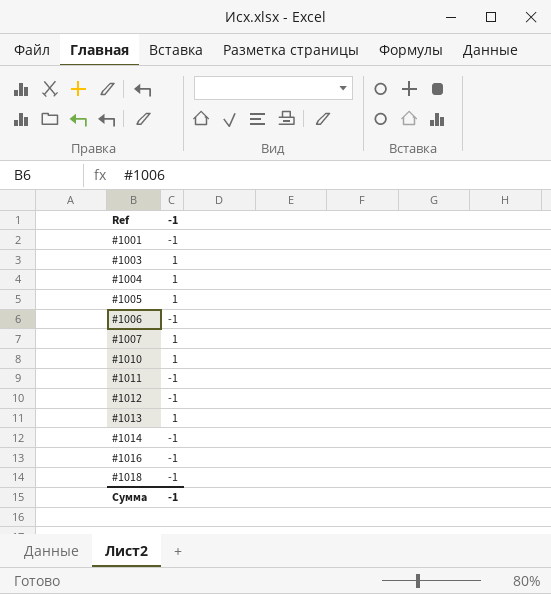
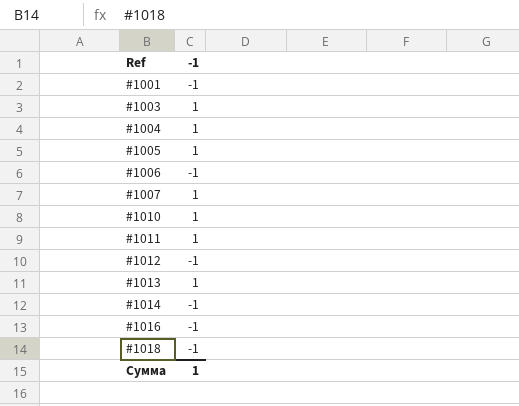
#1011 | -1: -1 -> 1
Сумма | -1: -1 -> 1

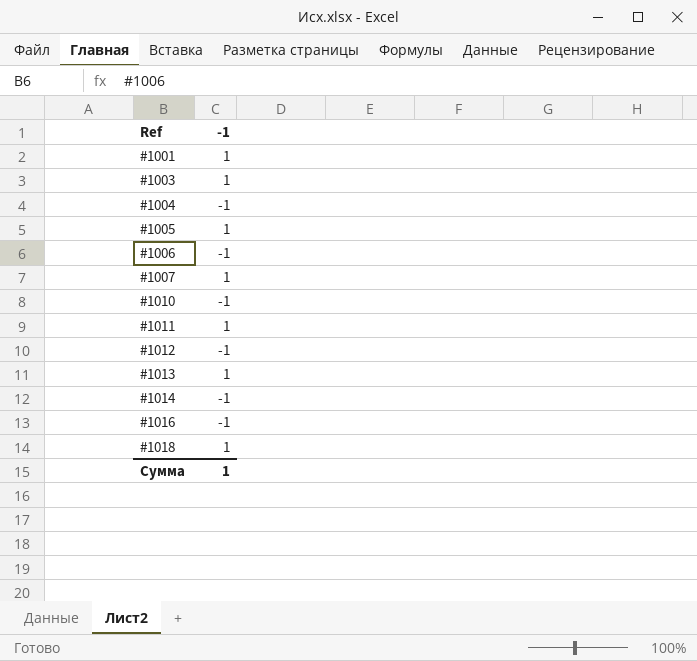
#1001 | -1: -1 -> 1
#1004 | -1: 1 -> -1
#1010 | -1: 1 -> -1
#1018 | -1: -1 -> 1

